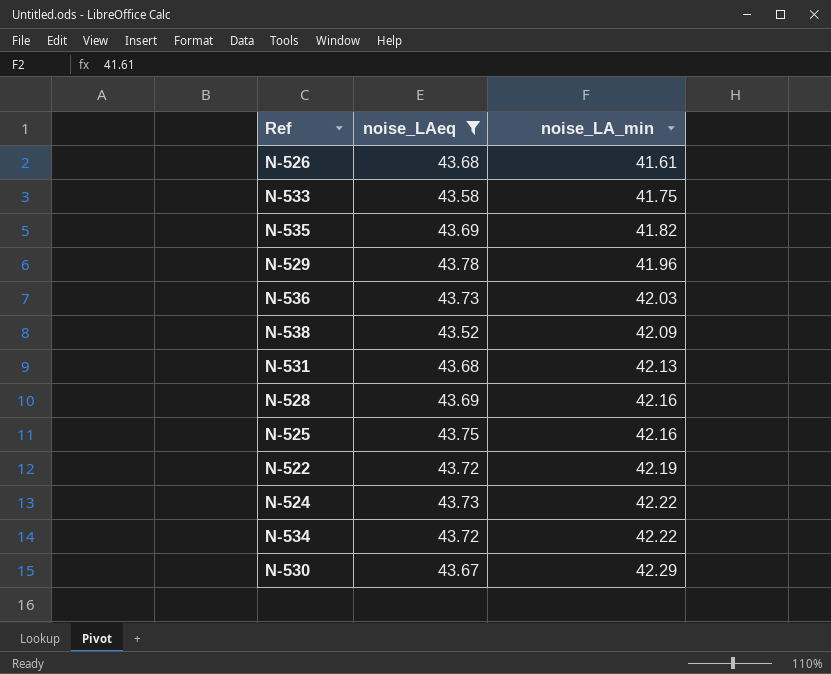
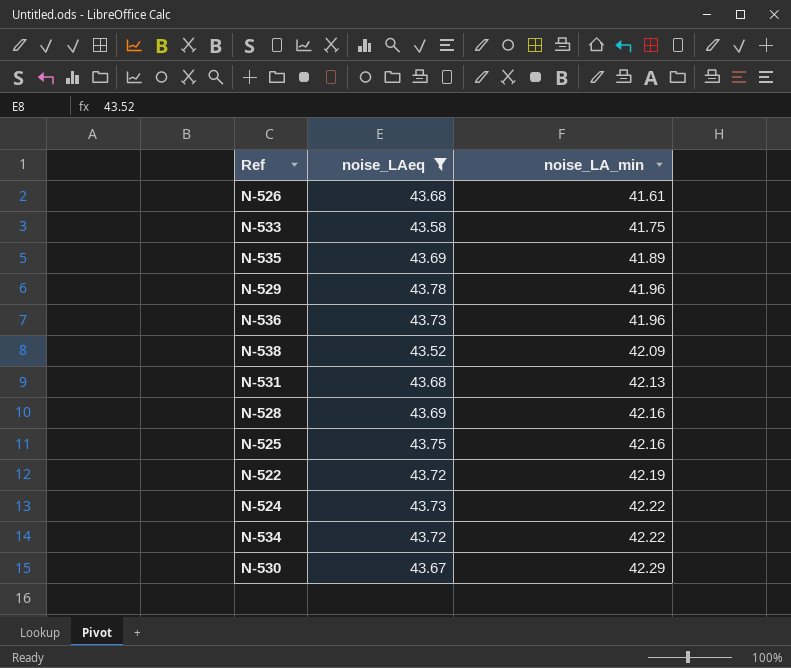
N-535 | noise_LA_min: 41.82 -> 41.89
N-536 | noise_LA_min: 42.03 -> 41.96

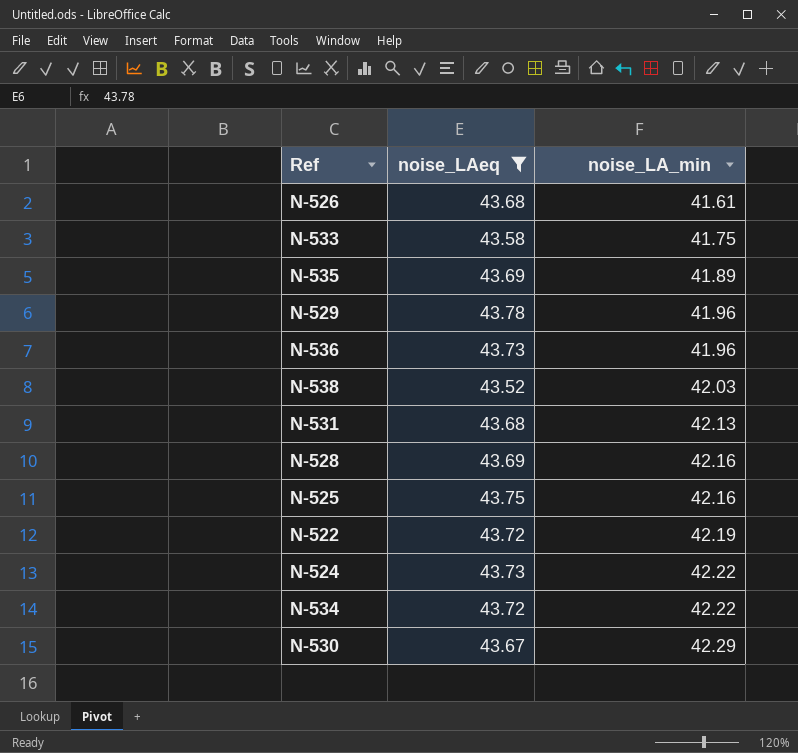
N-538 | noise_LA_min: 42.09 -> 42.03

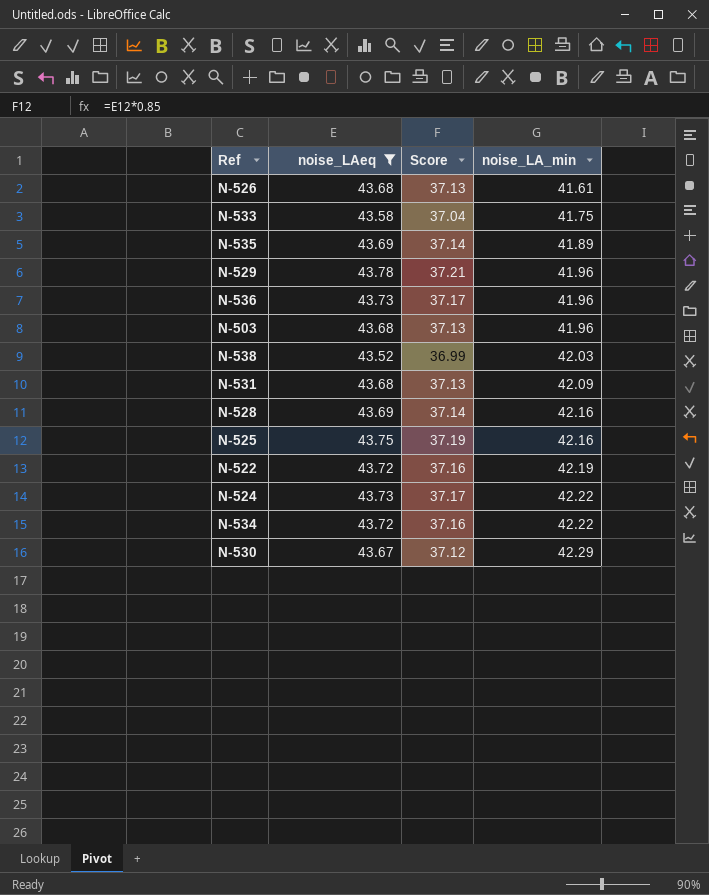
column Score | formula: none -> [noise_LAeq] * 0.85
row N-503: none -> 43.68 | 37.13 | 41.96
N-531 | noise_LA_min: 42.13 -> 42.09

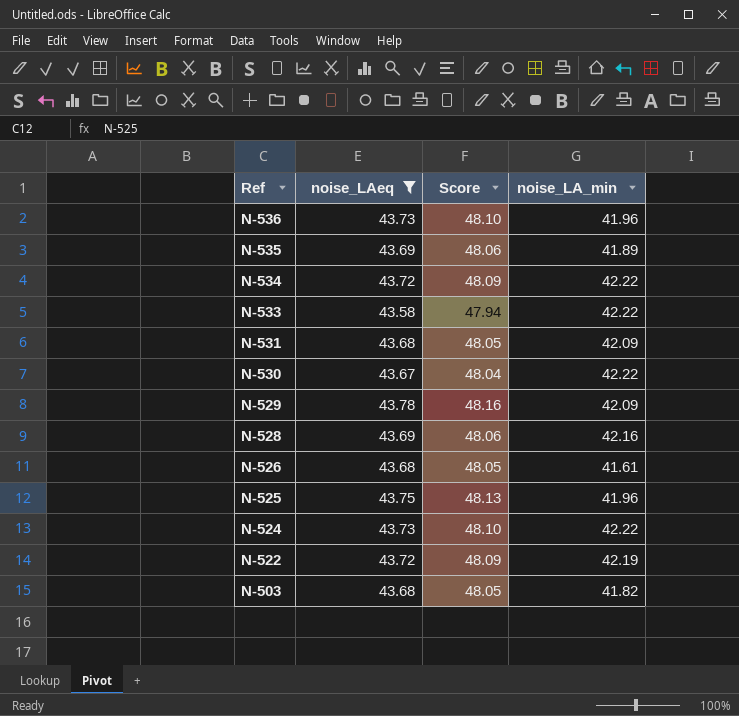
row order: noise_LA_min ascending -> Ref descending
column Score | formula: [noise_LAeq] * 0.85 -> [noise_LAeq] * 1.1
row N-538: 43.52 | 36.99 | 42.03 -> none
N-533 | noise_LA_min: 41.75 -> 42.22
N-530 | noise_LA_min: 42.29 -> 42.22
N-529 | noise_LA_min: 41.96 -> 42.09
N-525 | noise_LA_min: 42.16 -> 41.96
N-503 | noise_LA_min: 41.96 -> 41.82

